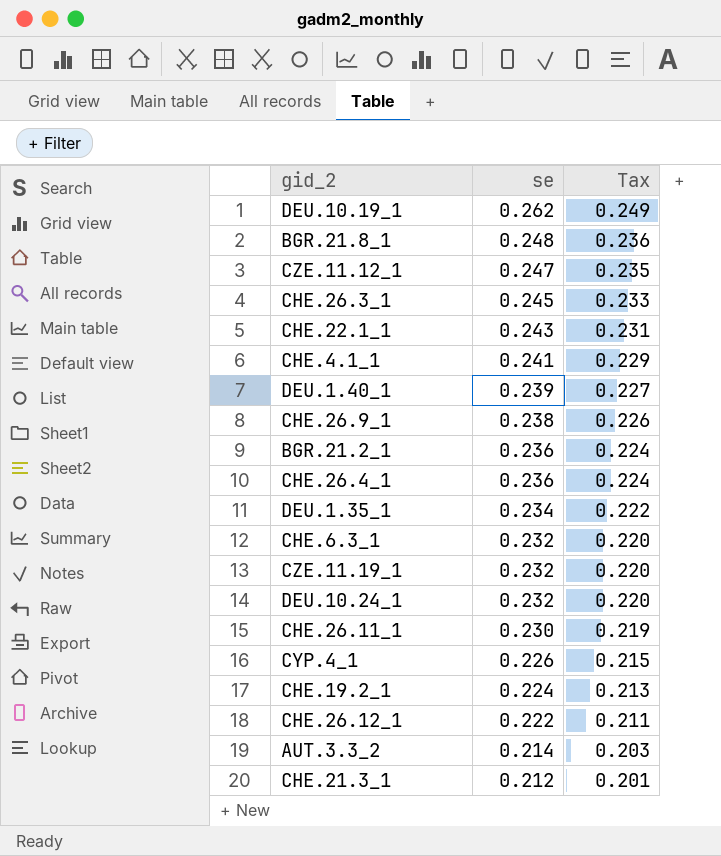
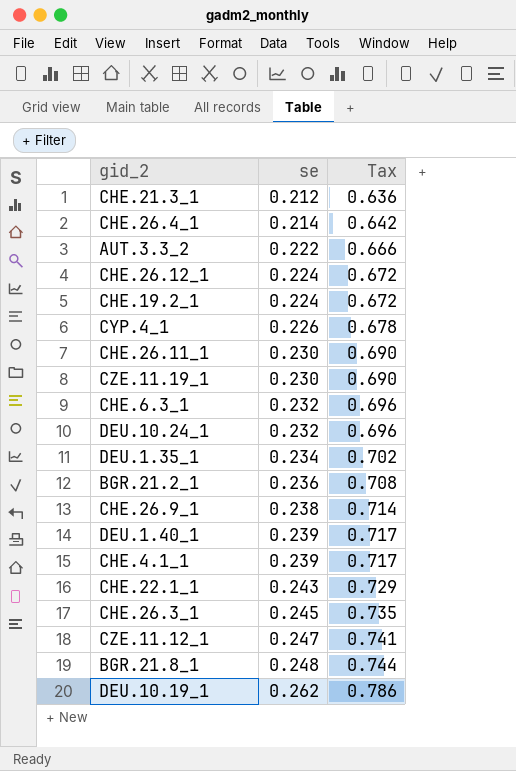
row order: se descending -> se ascending
column Tax | formula: [se] * 0.95 -> [se] * 3
CHE.26.4_1 | se: 0.236 -> 0.214
AUT.3.3_2 | se: 0.214 -> 0.222
CHE.26.12_1 | se: 0.222 -> 0.224
CZE.11.19_1 | se: 0.232 -> 0.230
CHE.4.1_1 | se: 0.241 -> 0.239

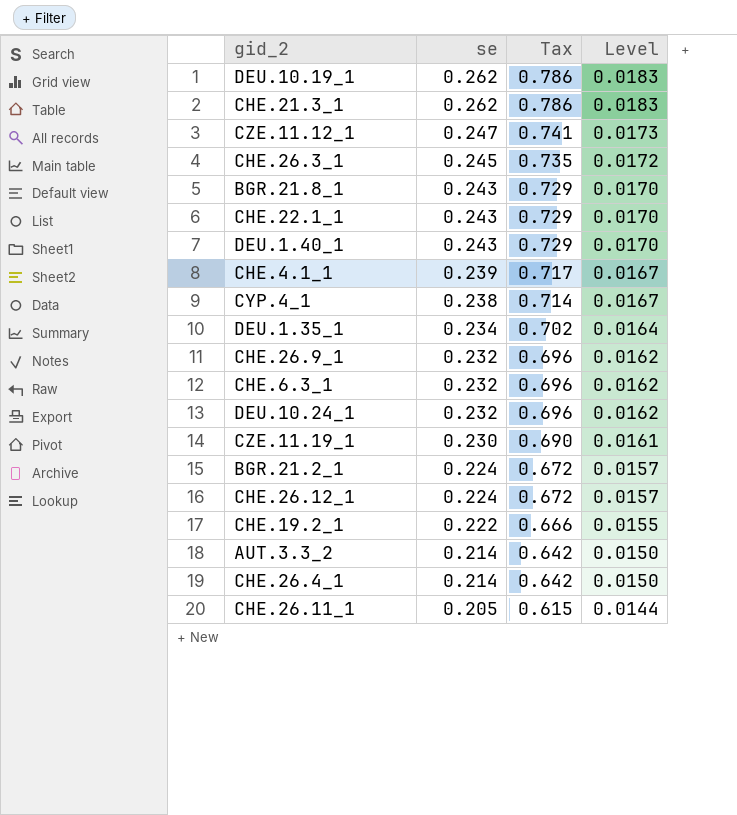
row order: se ascending -> se descending
column Level | formula: none -> [se] * 0.07
CHE.21.3_1 | se: 0.212 -> 0.262
CHE.21.3_1 | Tax: 0.636 -> 0.786
BGR.21.8_1 | se: 0.248 -> 0.243
BGR.21.8_1 | Tax: 0.744 -> 0.729
DEU.1.40_1 | se: 0.239 -> 0.243
DEU.1.40_1 | Tax: 0.717 -> 0.729
CYP.4_1 | se: 0.226 -> 0.238
CYP.4_1 | Tax: 0.678 -> 0.714
CHE.26.9_1 | se: 0.238 -> 0.232
CHE.26.9_1 | Tax: 0.714 -> 0.696
BGR.21.2_1 | se: 0.236 -> 0.224
BGR.21.2_1 | Tax: 0.708 -> 0.672
CHE.19.2_1 | se: 0.224 -> 0.222
CHE.19.2_1 | Tax: 0.672 -> 0.666
AUT.3.3_2 | se: 0.222 -> 0.214
AUT.3.3_2 | Tax: 0.666 -> 0.642
CHE.26.11_1 | se: 0.230 -> 0.205
CHE.26.11_1 | Tax: 0.690 -> 0.615

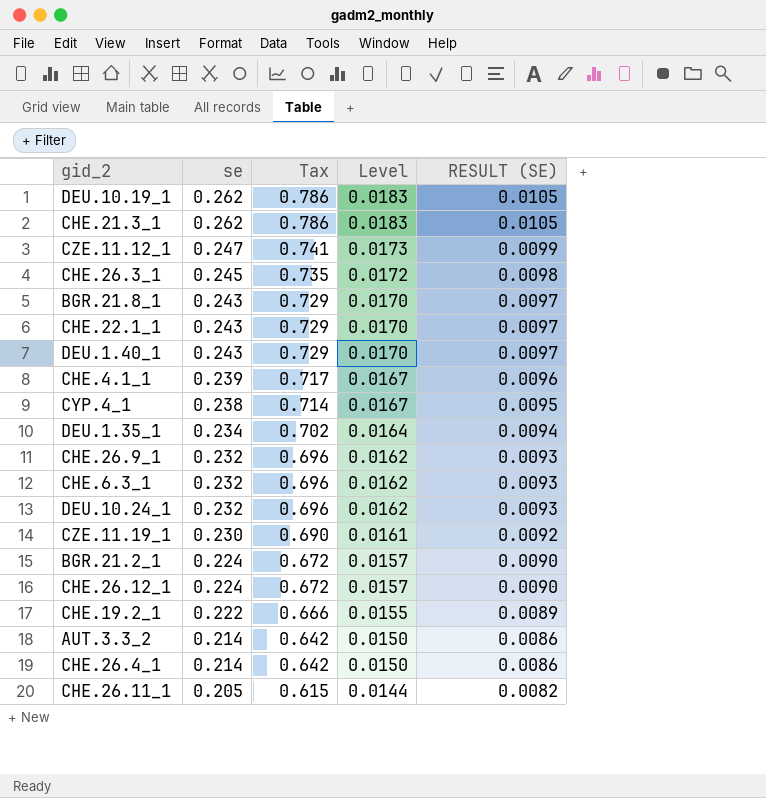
column RESULT (SE) | formula: none -> [se] * 0.04

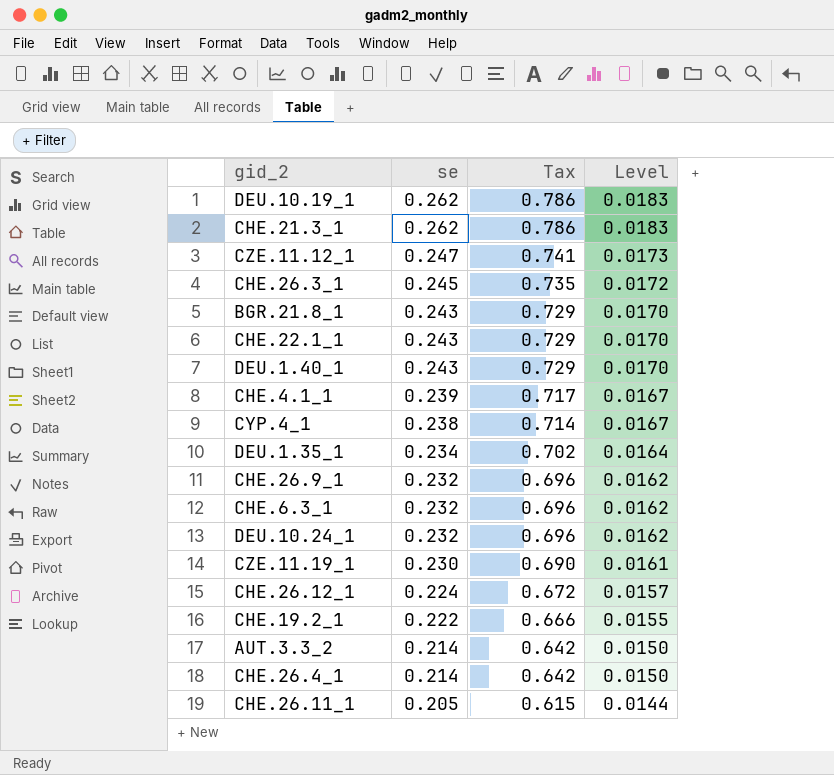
column RESULT (SE) | formula: [se] * 0.04 -> none
row BGR.21.2_1: 0.224 | 0.672 | 0.0157 | 0.0090 -> none

